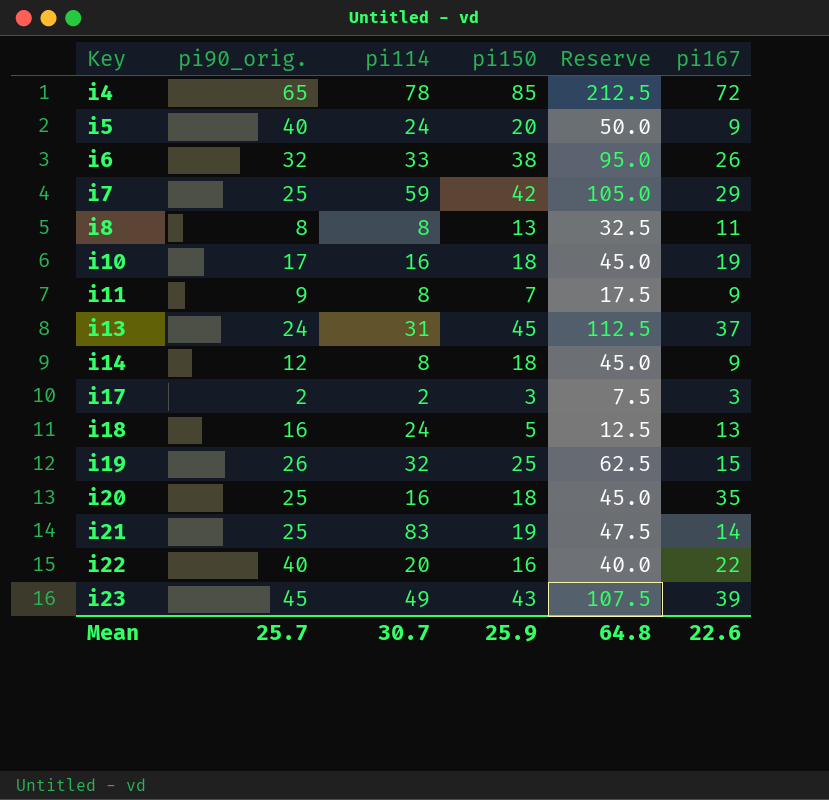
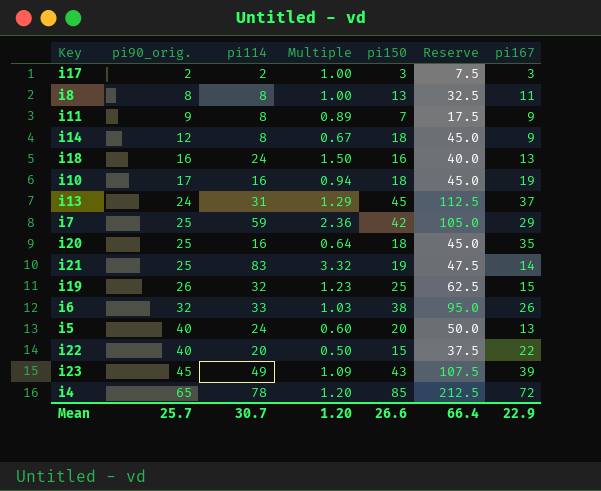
row order: Key ascending -> pi90_orig. ascending
column Multiple | formula: none -> [pi114] / [pi90_orig.]
i18 | pi150: 5 -> 16
i18 | Reserve: 12.5 -> 40.0
i5 | pi167: 9 -> 13
i22 | pi150: 16 -> 15
i22 | Reserve: 40.0 -> 37.5
Mean | pi150: 25.9 -> 26.6
Mean | Reserve: 64.8 -> 66.4
Mean | pi167: 22.6 -> 22.9

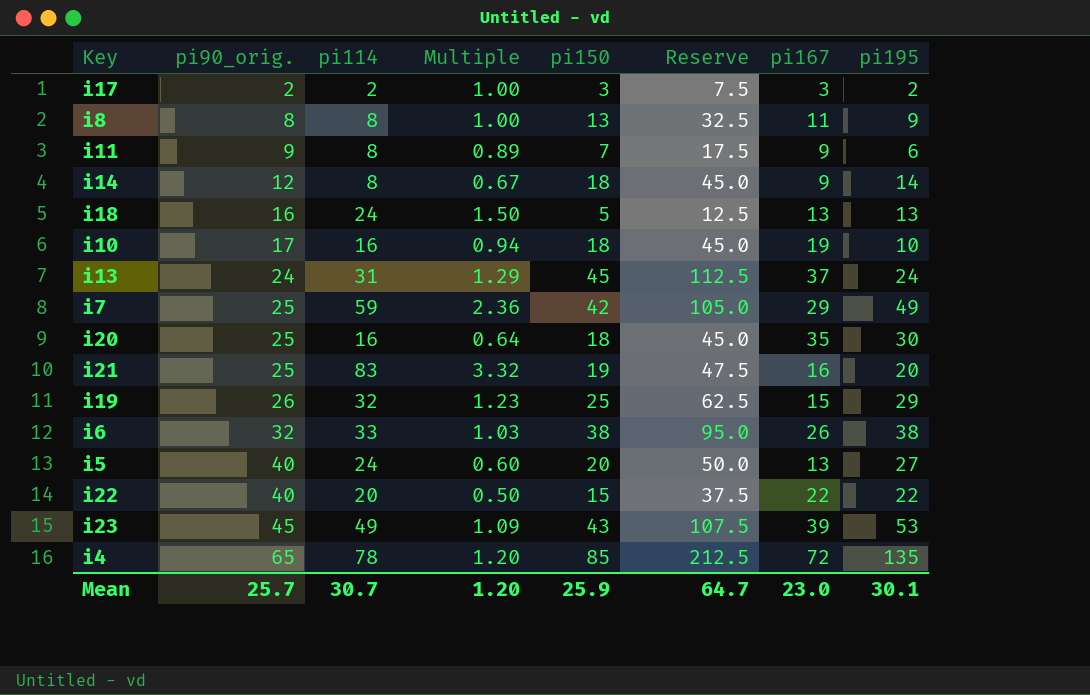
column pi195 | position: none -> 8
i18 | pi150: 16 -> 5
i18 | Reserve: 40.0 -> 12.5
i21 | pi167: 14 -> 16
Mean | pi150: 26.6 -> 25.9
Mean | Reserve: 66.4 -> 64.7
Mean | pi167: 22.9 -> 23.0

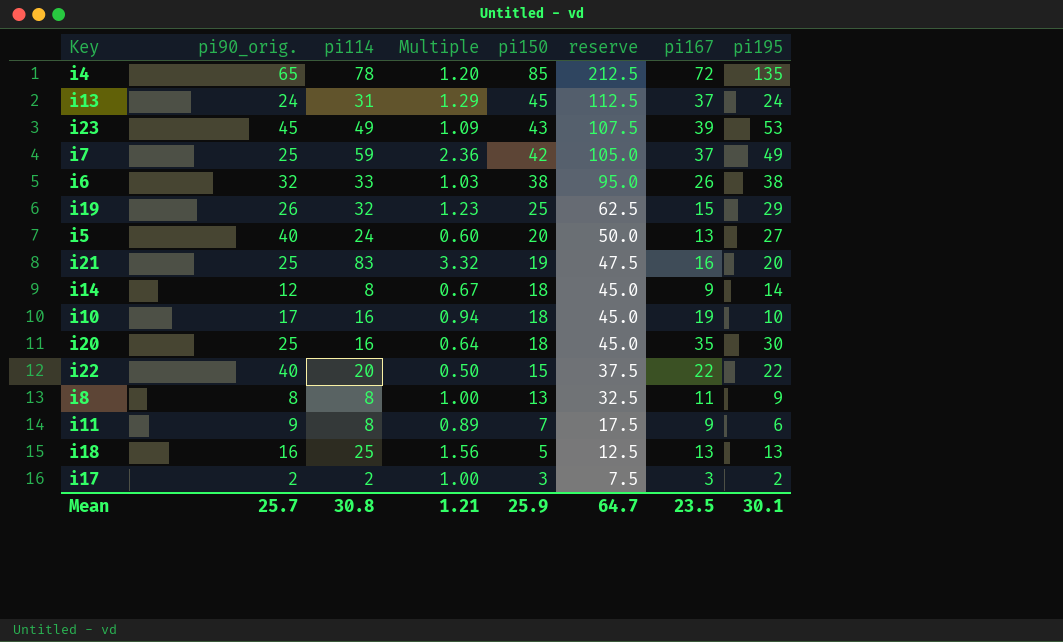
row order: pi90_orig. ascending -> pi150 descending
column name: Reserve -> reserve
i7 | pi167: 29 -> 37
i18 | pi114: 24 -> 25
i18 | Multiple: 1.50 -> 1.56
Mean | pi114: 30.7 -> 30.8
Mean | Multiple: 1.20 -> 1.21
Mean | pi167: 23.0 -> 23.5

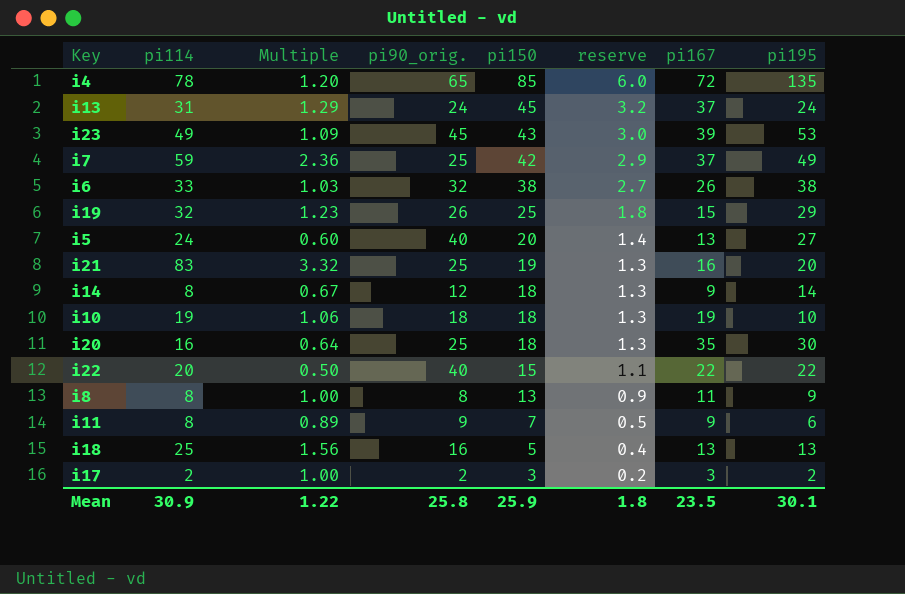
column pi90_orig. | position: 2 -> 4
column reserve | formula: [pi150] * 2.5 -> [pi150] * 0.07
i10 | pi114: 16 -> 19
i10 | Multiple: 0.94 -> 1.06
i10 | pi90_orig.: 17 -> 18
Mean | pi114: 30.8 -> 30.9
Mean | Multiple: 1.21 -> 1.22
Mean | pi90_orig.: 25.7 -> 25.8
Mean | reserve: 64.7 -> 1.8

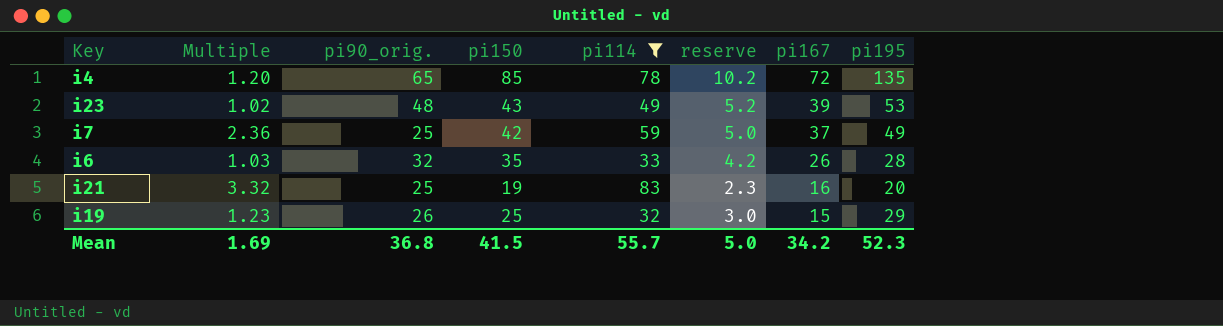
filter: none -> pi114 >= 32
row order: pi150 descending -> pi167 descending
column pi114 | position: 2 -> 5
column reserve | formula: [pi150] * 0.07 -> [pi150] * 0.12
i23 | Multiple: 1.09 -> 1.02
i23 | pi90_orig.: 45 -> 48
i6 | pi150: 38 -> 35
i6 | pi195: 38 -> 28
Mean | Multiple: 1.22 -> 1.69
Mean | pi90_orig.: 25.8 -> 36.8
Mean | pi150: 25.9 -> 41.5
Mean | pi114: 30.9 -> 55.7
Mean | reserve: 1.8 -> 5.0
Mean | pi167: 23.5 -> 34.2
Mean | pi195: 30.1 -> 52.3

